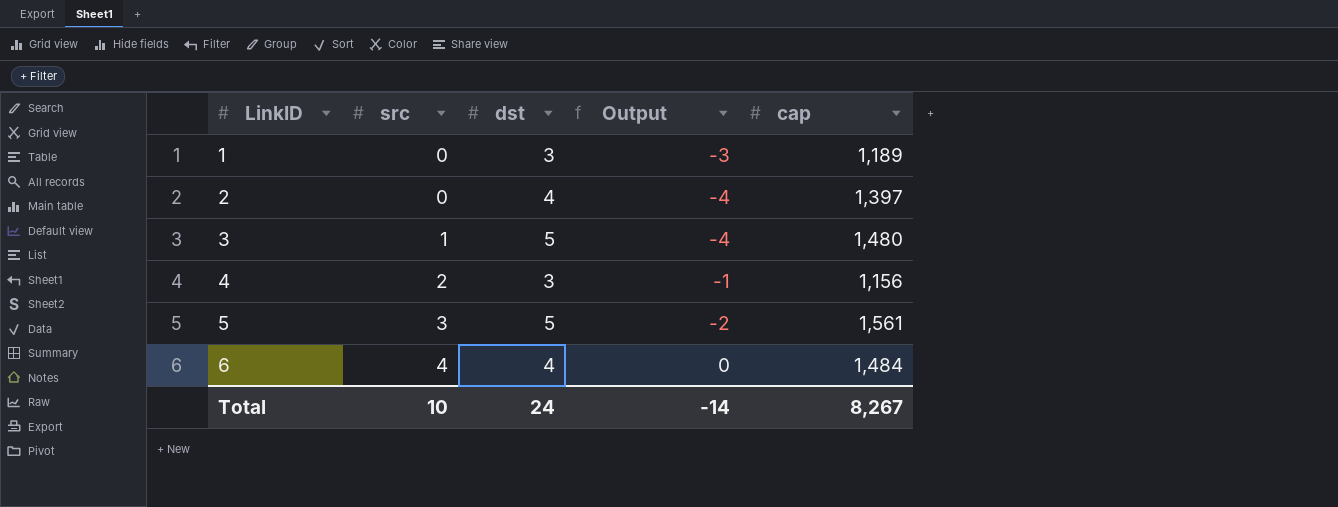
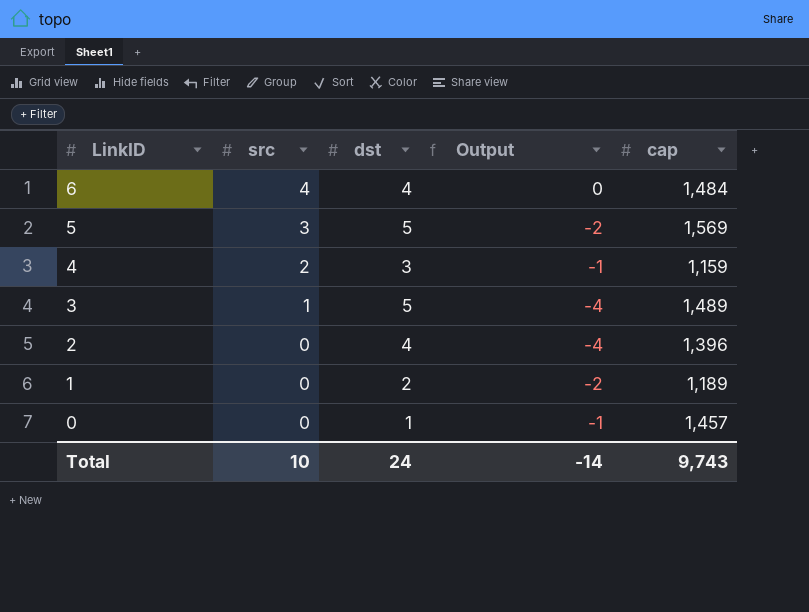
row order: LinkID ascending -> LinkID descending
5 | cap: 1,561 -> 1,569
4 | cap: 1,156 -> 1,159
3 | cap: 1,480 -> 1,489
2 | cap: 1,397 -> 1,396
1 | dst: 3 -> 2
1 | Output: -3 -> -2
row 0: none -> 0 | 1 | -1 | 1,457
Total | cap: 8,267 -> 9,743

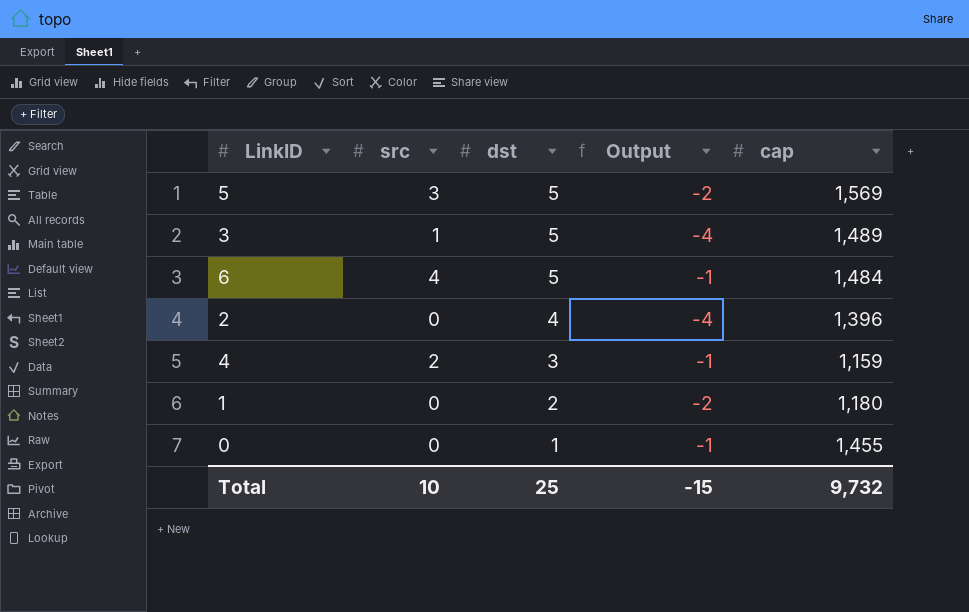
row order: LinkID descending -> dst descending
6 | dst: 4 -> 5
6 | Output: 0 -> -1
1 | cap: 1,189 -> 1,180
0 | cap: 1,457 -> 1,455
Total | dst: 24 -> 25
Total | Output: -14 -> -15
Total | cap: 9,743 -> 9,732

